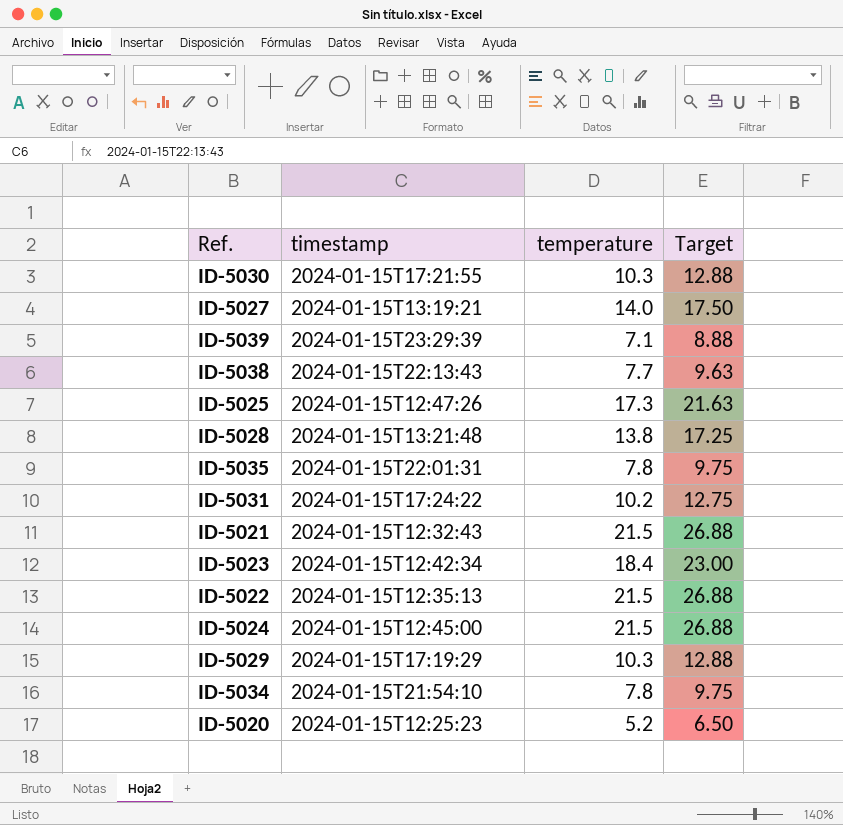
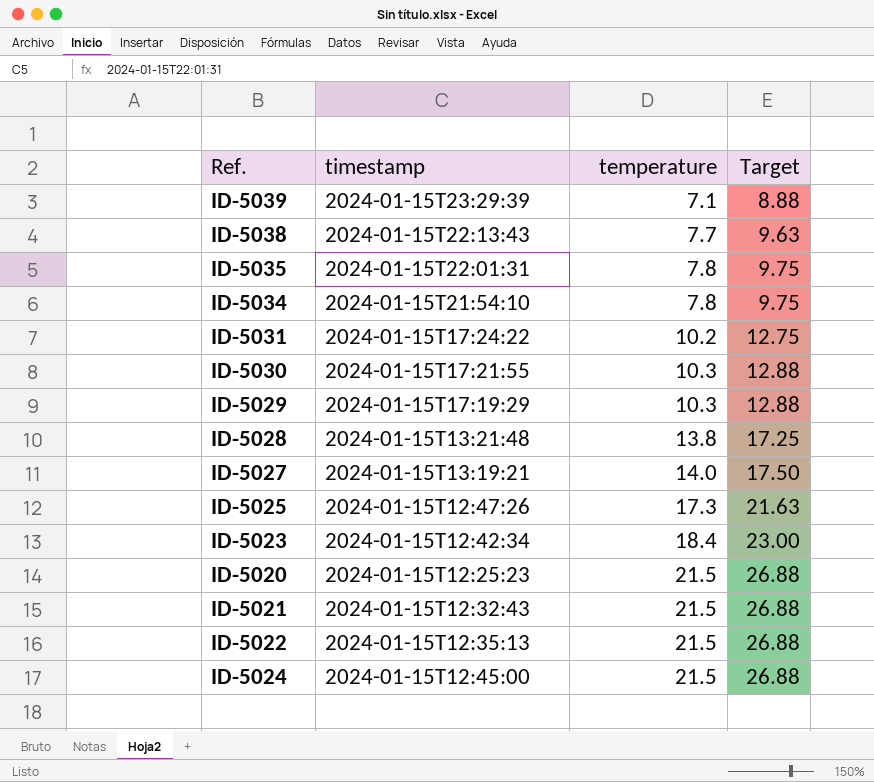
row order: none -> temperature ascending
ID-5020 | temperature: 5.2 -> 21.5
ID-5020 | Target: 6.50 -> 26.88

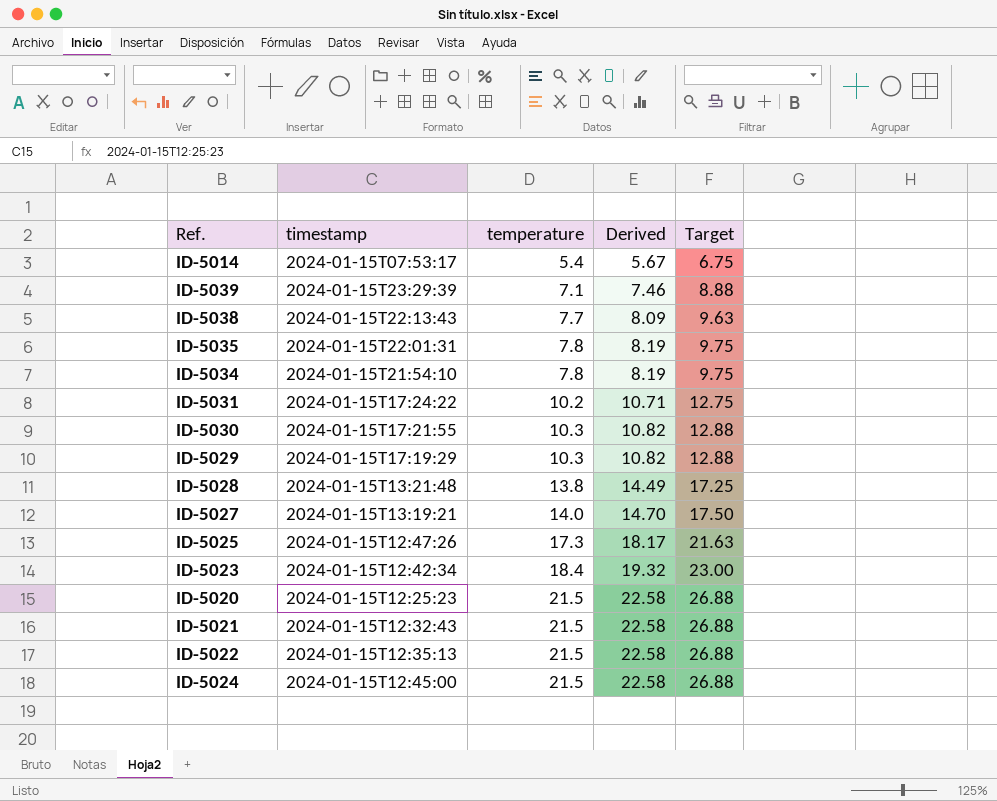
column Derived | formula: none -> [temperature] * 1.05
row ID-5014: none -> 2024-01-15T07:53:17 | 5.4 | 5.67 | 6.75

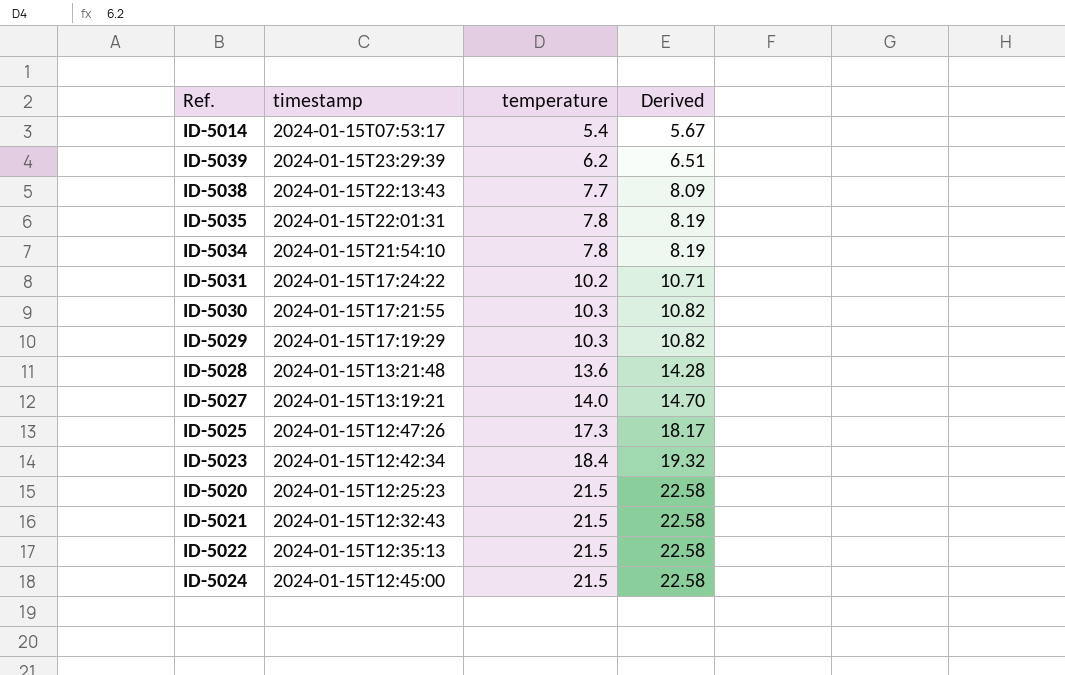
column Target | formula: [temperature] * 1.25 -> none
ID-5039 | temperature: 7.1 -> 6.2
ID-5039 | Derived: 7.46 -> 6.51
ID-5028 | temperature: 13.8 -> 13.6
ID-5028 | Derived: 14.49 -> 14.28

